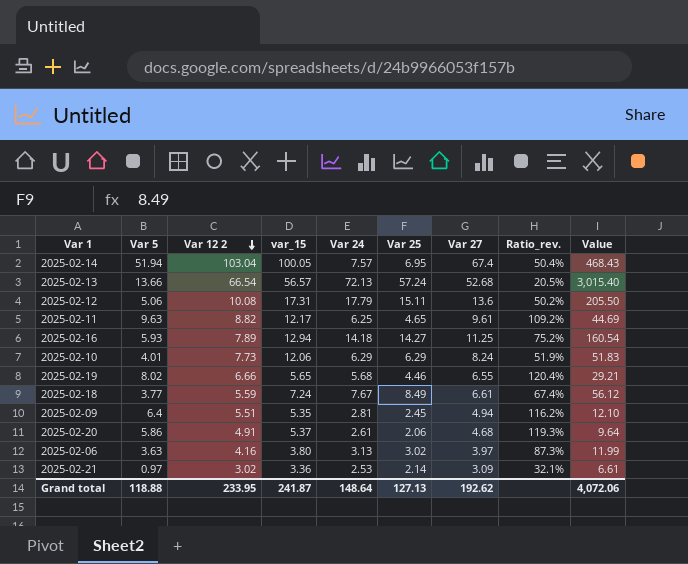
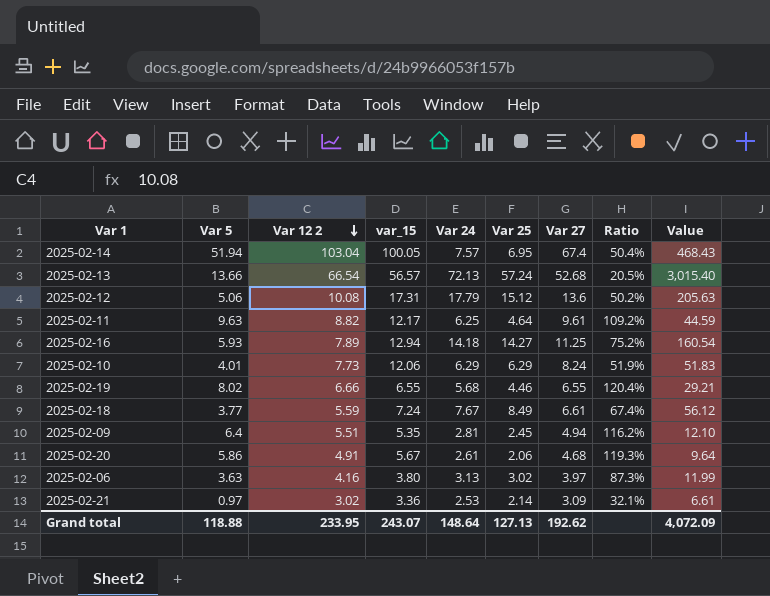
column name: Ratio_rev. -> Ratio
2025-02-12 | Var 25: 15.11 -> 15.12
2025-02-12 | Value: 205.50 -> 205.63
2025-02-11 | Var 25: 4.65 -> 4.64
2025-02-11 | Value: 44.69 -> 44.59
2025-02-19 | var_15: 5.65 -> 6.55
2025-02-20 | var_15: 5.37 -> 5.67
Grand total | var_15: 241.87 -> 243.07
Grand total | Value: 4,072.06 -> 4,072.09

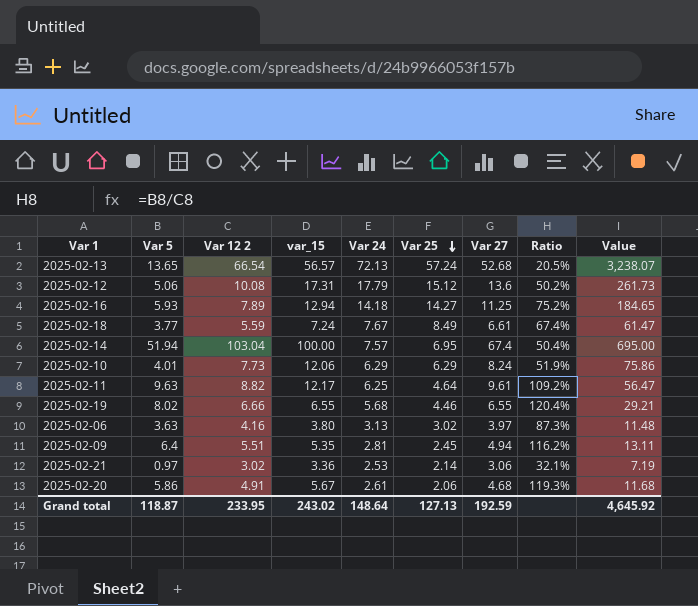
row order: Var 12 2 descending -> Var 25 descending
column Value | formula: [Var 25] * [Var 27] -> [var_15] * [Var 25]
2025-02-13 | Var 5: 13.66 -> 13.65
2025-02-14 | var_15: 100.05 -> 100.00
2025-02-21 | Var 27: 3.09 -> 3.06
Grand total | Var 5: 118.88 -> 118.87
Grand total | var_15: 243.07 -> 243.02
Grand total | Var 27: 192.62 -> 192.59
Grand total | Value: 4,072.09 -> 4,645.92

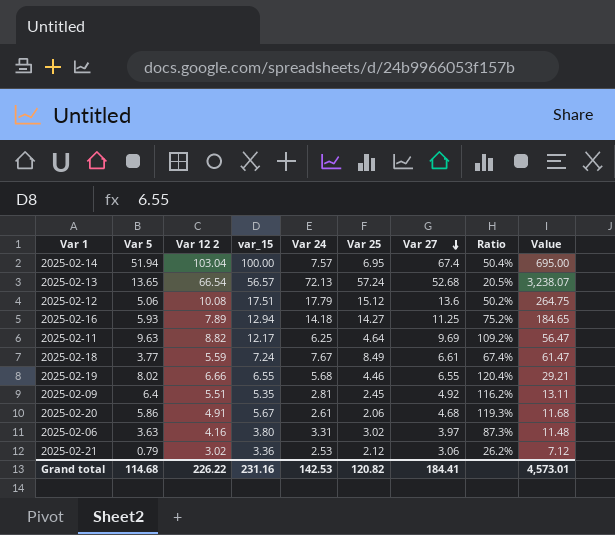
row order: Var 25 descending -> Var 27 descending
row 2025-02-10: 4.01 | 7.73 | 12.06 | 6.29 | 6.29 | 8.24 | 51.9% | 75.86 -> none
2025-02-12 | var_15: 17.31 -> 17.51
2025-02-12 | Value: 261.73 -> 264.75
2025-02-11 | Var 27: 9.61 -> 9.69
2025-02-09 | Var 27: 4.94 -> 4.92
2025-02-06 | Var 24: 3.13 -> 3.31
2025-02-21 | Var 5: 0.97 -> 0.79
2025-02-21 | Var 25: 2.14 -> 2.12
2025-02-21 | Ratio: 32.1% -> 26.2%
2025-02-21 | Value: 7.19 -> 7.12
Grand total | Var 5: 118.87 -> 114.68
Grand total | Var 12 2: 233.95 -> 226.22
Grand total | var_15: 243.02 -> 231.16
Grand total | Var 24: 148.64 -> 142.53
Grand total | Var 25: 127.13 -> 120.82
Grand total | Var 27: 192.59 -> 184.41
Grand total | Value: 4,645.92 -> 4,573.01

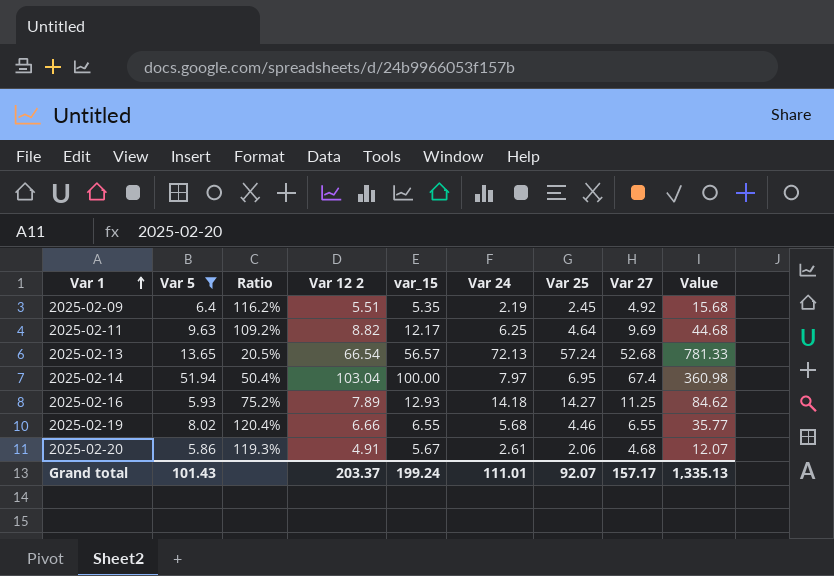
filter: none -> Var 5 >= 5.86
row order: Var 27 descending -> Var 1 ascending
column Ratio | position: 8 -> 3
column Value | formula: [var_15] * [Var 25] -> [Var 5] * [Var 25]
2025-02-09 | Var 24: 2.81 -> 2.19
2025-02-14 | Var 24: 7.57 -> 7.97
2025-02-16 | var_15: 12.94 -> 12.93
Grand total | Var 5: 114.68 -> 101.43
Grand total | Var 12 2: 226.22 -> 203.37
Grand total | var_15: 231.16 -> 199.24
Grand total | Var 24: 142.53 -> 111.01
Grand total | Var 25: 120.82 -> 92.07
Grand total | Var 27: 184.41 -> 157.17
Grand total | Value: 4,573.01 -> 1,335.13

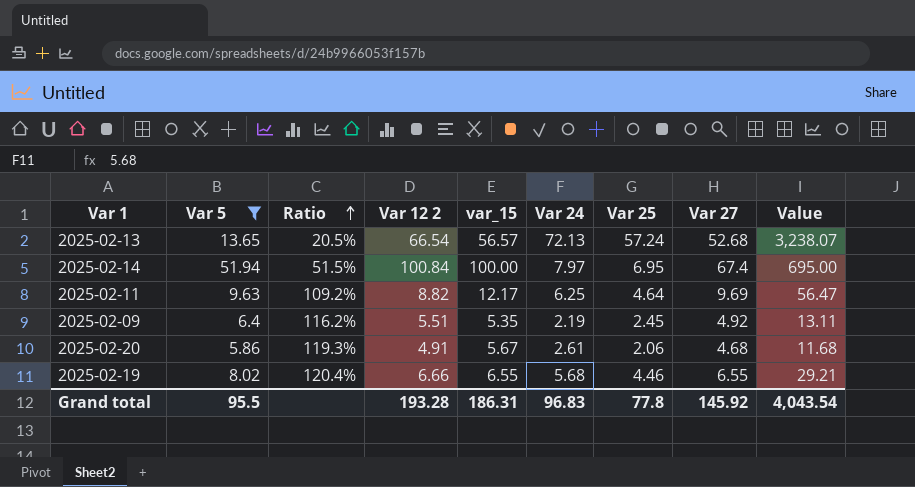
row order: Var 1 ascending -> Ratio ascending
column Value | formula: [Var 5] * [Var 25] -> [var_15] * [Var 25]
row 2025-02-16: 5.93 | 75.2% | 7.89 | 12.93 | 14.18 | 14.27 | 11.25 | 84.62 -> none
2025-02-14 | Ratio: 50.4% -> 51.5%
2025-02-14 | Var 12 2: 103.04 -> 100.84
Grand total | Var 5: 101.43 -> 95.5
Grand total | Var 12 2: 203.37 -> 193.28
Grand total | var_15: 199.24 -> 186.31
Grand total | Var 24: 111.01 -> 96.83
Grand total | Var 25: 92.07 -> 77.8
Grand total | Var 27: 157.17 -> 145.92
Grand total | Value: 1,335.13 -> 4,043.54

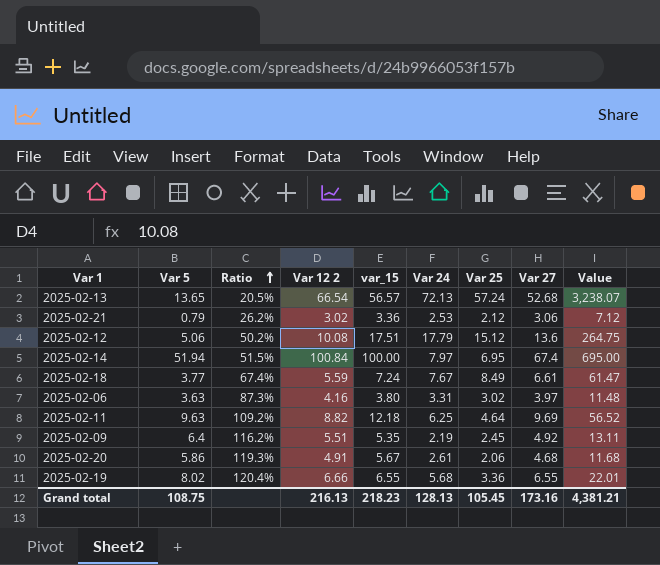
filter: Var 5 >= 5.86 -> none
2025-02-11 | var_15: 12.17 -> 12.18
2025-02-11 | Value: 56.47 -> 56.52
2025-02-19 | Var 25: 4.46 -> 3.36
2025-02-19 | Value: 29.21 -> 22.01
Grand total | Var 5: 95.5 -> 108.75
Grand total | Var 12 2: 193.28 -> 216.13
Grand total | var_15: 186.31 -> 218.23
Grand total | Var 24: 96.83 -> 128.13
Grand total | Var 25: 77.8 -> 105.45
Grand total | Var 27: 145.92 -> 173.16
Grand total | Value: 4,043.54 -> 4,381.21

